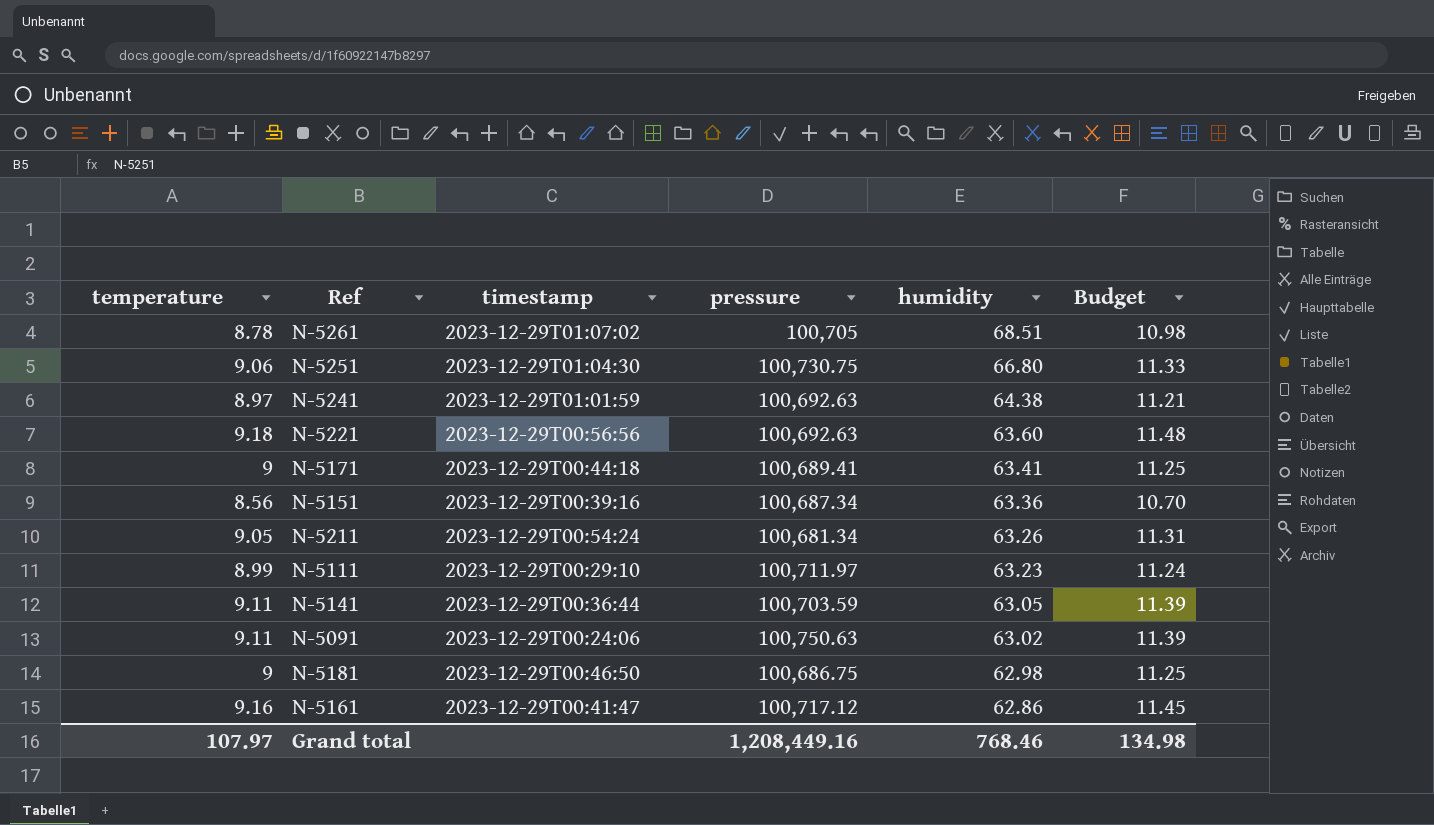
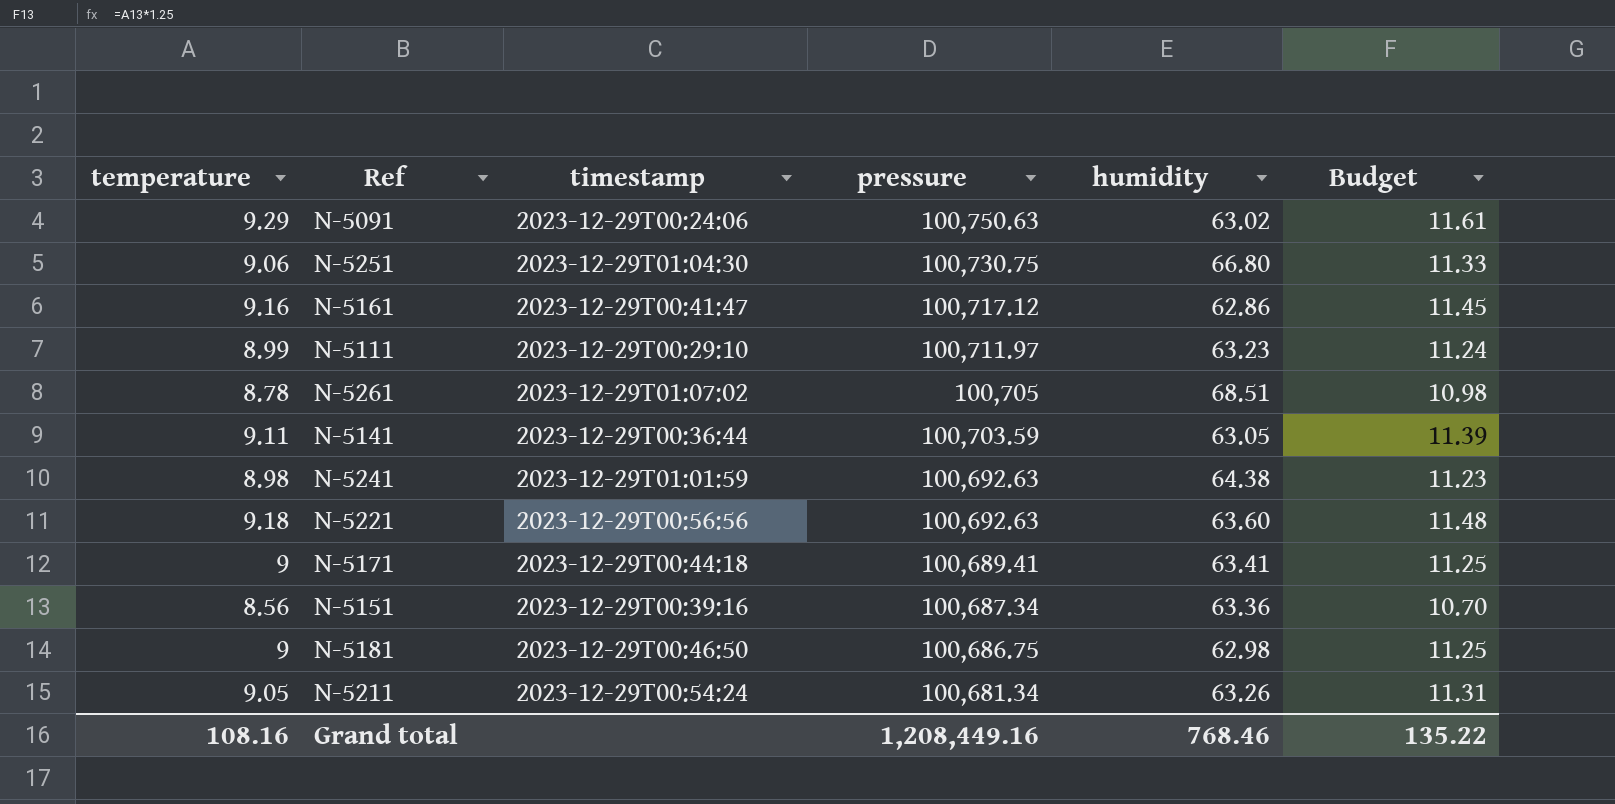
row order: humidity descending -> pressure descending
N-5091 | temperature: 9.11 -> 9.29
N-5091 | Budget: 11.39 -> 11.61
N-5241 | temperature: 8.97 -> 8.98
N-5241 | Budget: 11.21 -> 11.23
Grand total | temperature: 107.97 -> 108.16
Grand total | Budget: 134.98 -> 135.22

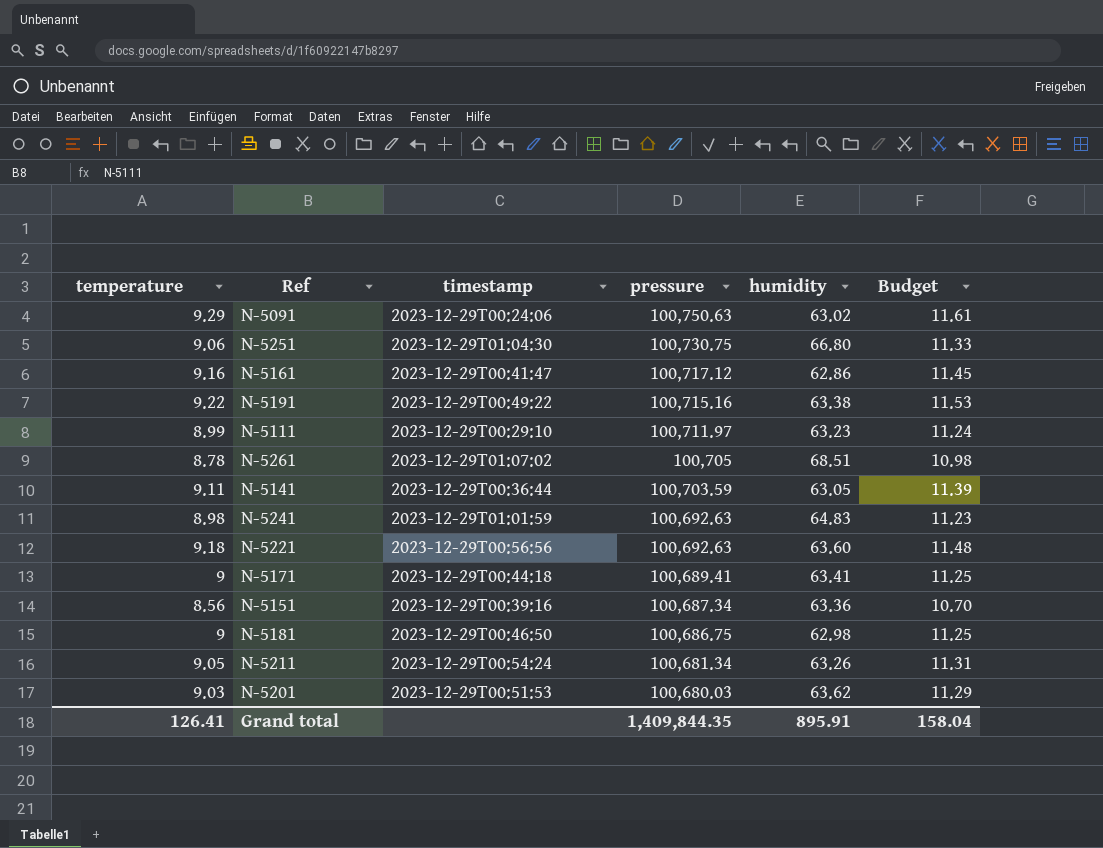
row N-5191: none -> 9.22 | 2023-12-29T00:49:22 | 100,715.16 | 63.38 | 11.53
N-5241 | humidity: 64.38 -> 64.83
row N-5201: none -> 9.03 | 2023-12-29T00:51:53 | 100,680.03 | 63.62 | 11.29
Grand total | temperature: 108.16 -> 126.41
Grand total | pressure: 1,208,449.16 -> 1,409,844.35
Grand total | humidity: 768.46 -> 895.91
Grand total | Budget: 135.22 -> 158.04

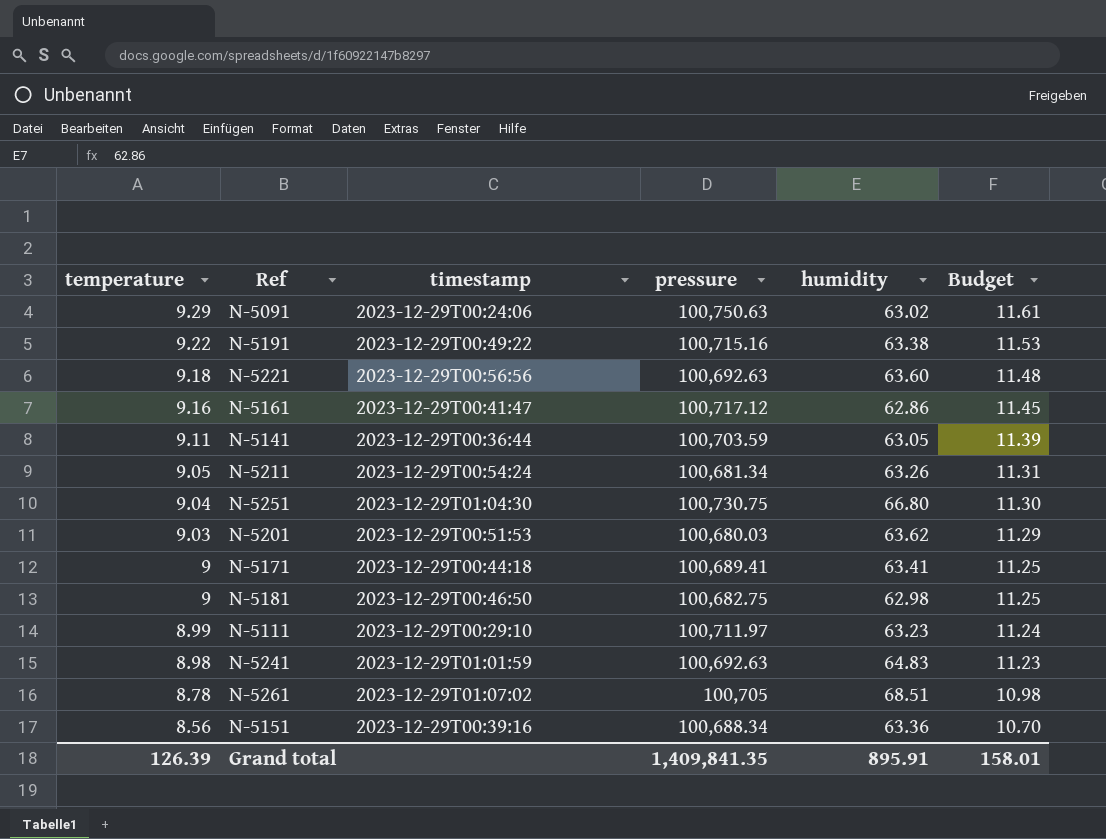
row order: pressure descending -> temperature descending
N-5251 | temperature: 9.06 -> 9.04
N-5251 | Budget: 11.33 -> 11.30
N-5181 | pressure: 100,686.75 -> 100,682.75
N-5151 | pressure: 100,687.34 -> 100,688.34
Grand total | temperature: 126.41 -> 126.39
Grand total | pressure: 1,409,844.35 -> 1,409,841.35
Grand total | Budget: 158.04 -> 158.01

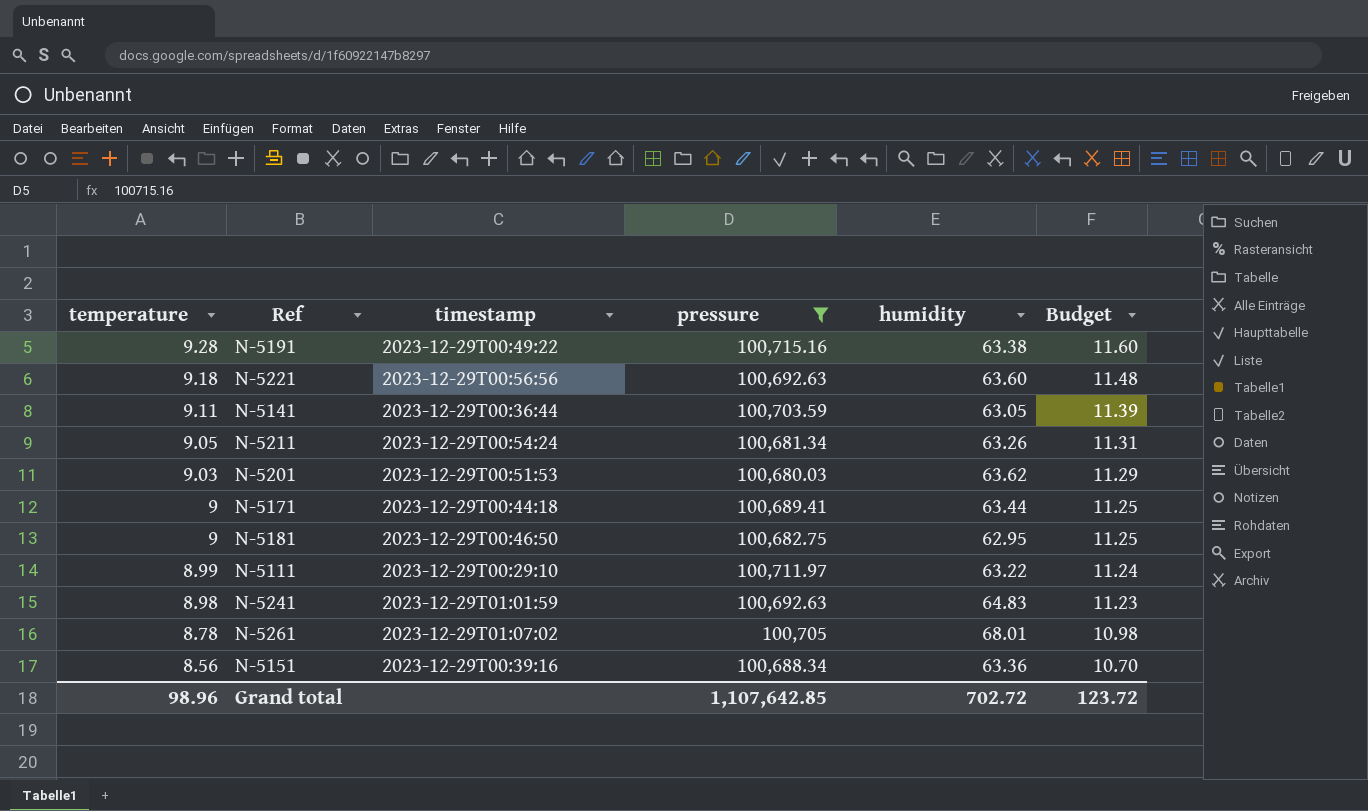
filter: none -> pressure <= 100,715.16
N-5191 | temperature: 9.22 -> 9.28
N-5191 | Budget: 11.53 -> 11.60
N-5171 | humidity: 63.41 -> 63.44
N-5181 | humidity: 62.98 -> 62.95
N-5111 | humidity: 63.23 -> 63.22
N-5261 | humidity: 68.51 -> 68.01
Grand total | temperature: 126.39 -> 98.96
Grand total | pressure: 1,409,841.35 -> 1,107,642.85
Grand total | humidity: 895.91 -> 702.72
Grand total | Budget: 158.01 -> 123.72

